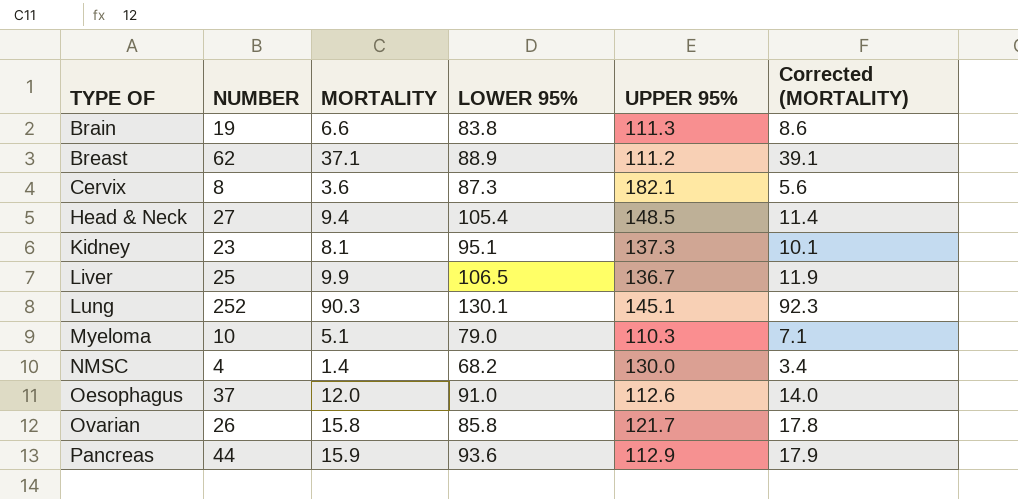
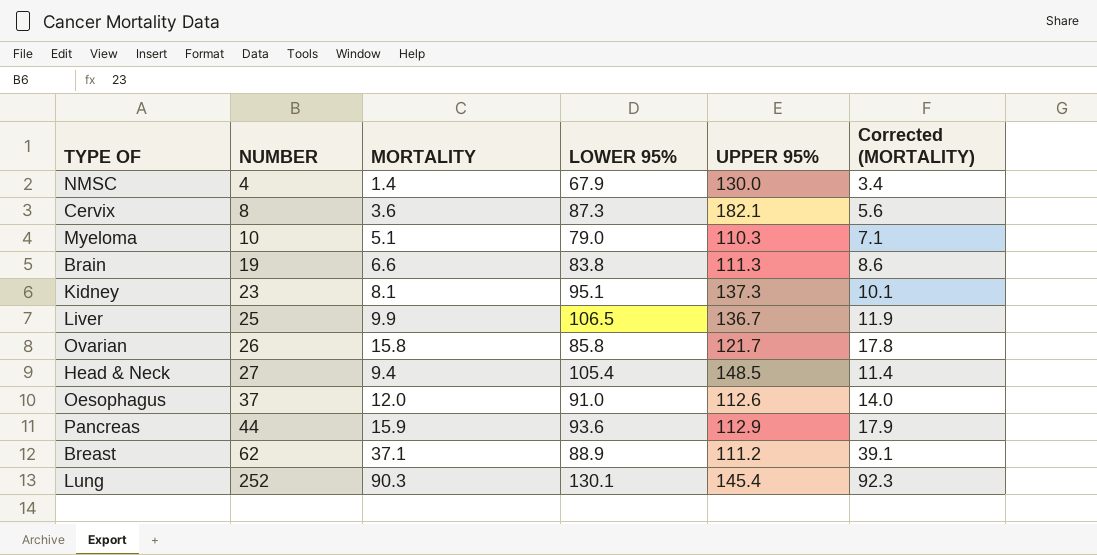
row order: TYPE OF ascending -> NUMBER ascending
NMSC | LOWER 95%: 68.2 -> 67.9
Lung | UPPER 95%: 145.1 -> 145.4

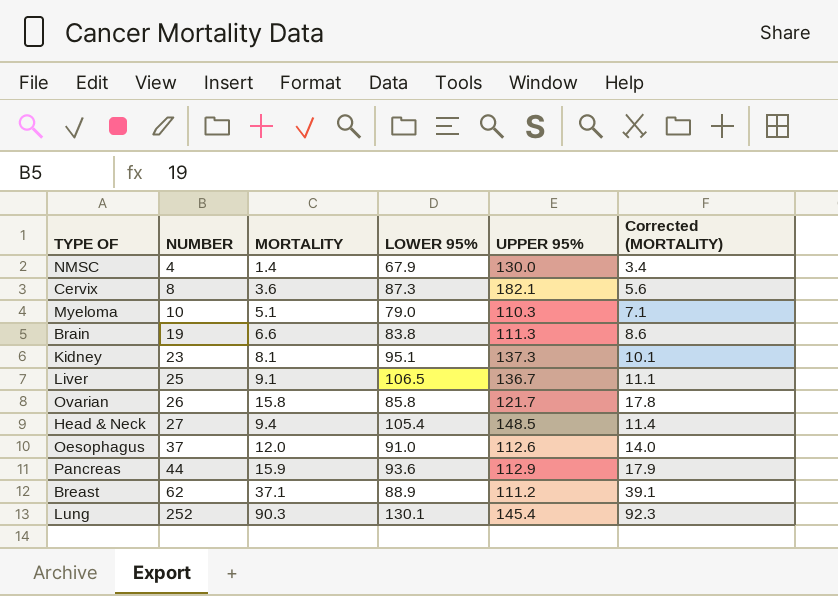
Liver | MORTALITY: 9.9 -> 9.1
Liver | Corrected (MORTALITY): 11.9 -> 11.1

